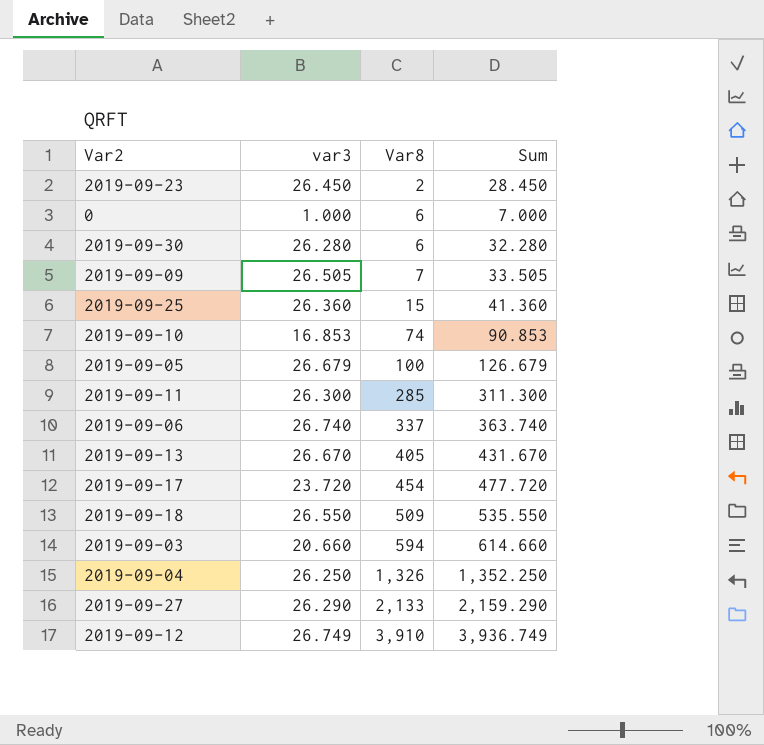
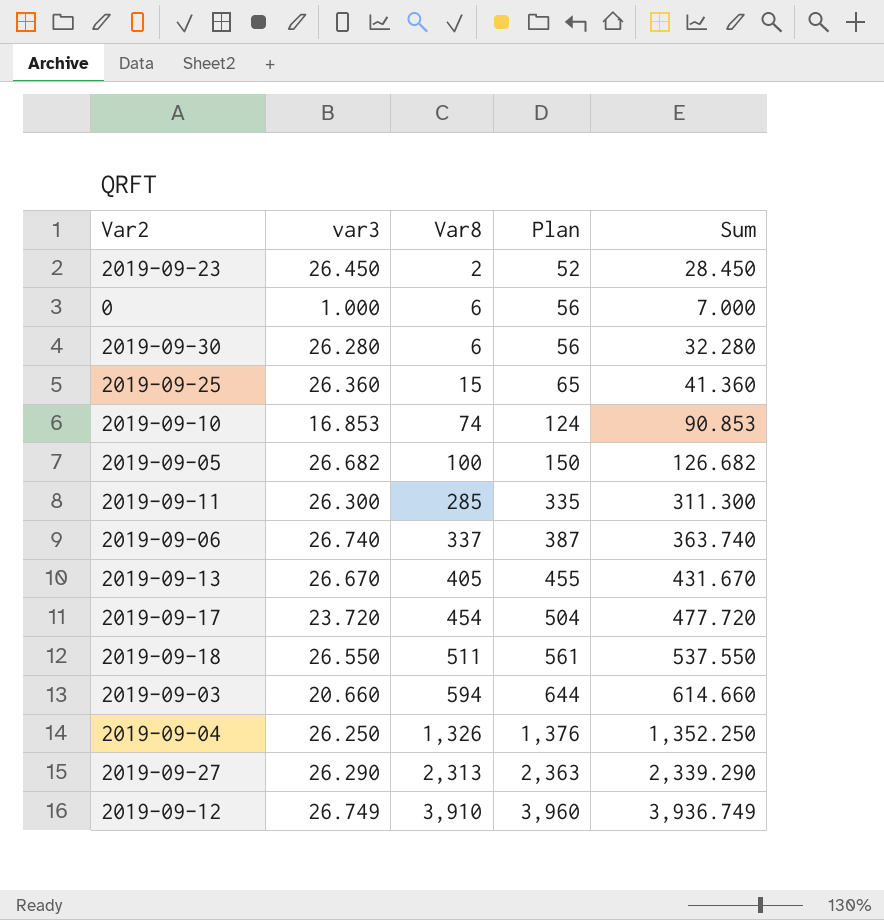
column Plan | formula: none -> [Var8] + 50
row 2019-09-09: 26.505 | 7 | 33.505 -> none
2019-09-05 | var3: 26.679 -> 26.682
2019-09-05 | Sum: 126.679 -> 126.682
2019-09-18 | Var8: 509 -> 511
2019-09-18 | Sum: 535.550 -> 537.550
2019-09-27 | Var8: 2,133 -> 2,313
2019-09-27 | Sum: 2,159.290 -> 2,339.290

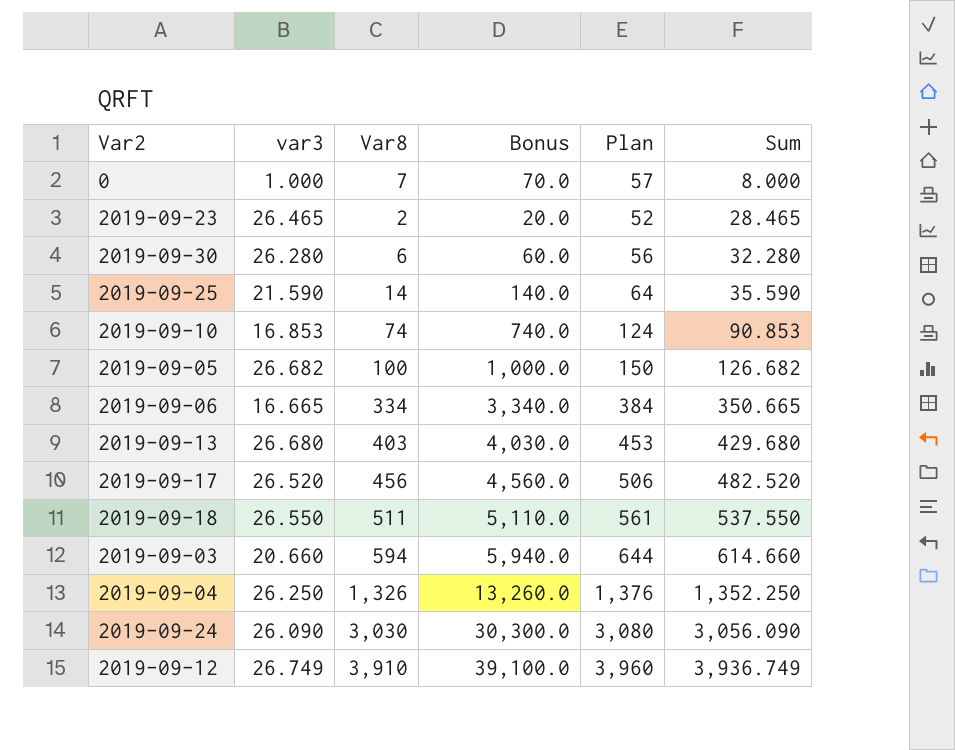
row order: Var8 ascending -> Sum ascending
column Bonus | formula: none -> [Var8] * 10
row 2019-09-11: 26.300 | 285 | 335 | 311.300 -> none
row 2019-09-27: 26.290 | 2,313 | 2,363 | 2,339.290 -> none
0 | Var8: 6 -> 7
0 | Plan: 56 -> 57
0 | Sum: 7.000 -> 8.000
2019-09-23 | var3: 26.450 -> 26.465
2019-09-23 | Sum: 28.450 -> 28.465
2019-09-25 | var3: 26.360 -> 21.590
2019-09-25 | Var8: 15 -> 14
2019-09-25 | Plan: 65 -> 64
2019-09-25 | Sum: 41.360 -> 35.590
2019-09-06 | var3: 26.740 -> 16.665
2019-09-06 | Var8: 337 -> 334
2019-09-06 | Plan: 387 -> 384
2019-09-06 | Sum: 363.740 -> 350.665
2019-09-13 | var3: 26.670 -> 26.680
2019-09-13 | Var8: 405 -> 403
2019-09-13 | Plan: 455 -> 453
2019-09-13 | Sum: 431.670 -> 429.680
2019-09-17 | var3: 23.720 -> 26.520
2019-09-17 | Var8: 454 -> 456
2019-09-17 | Plan: 504 -> 506
2019-09-17 | Sum: 477.720 -> 482.520
row 2019-09-24: none -> 26.090 | 3,030 | 30,300.0 | 3,080 | 3,056.090

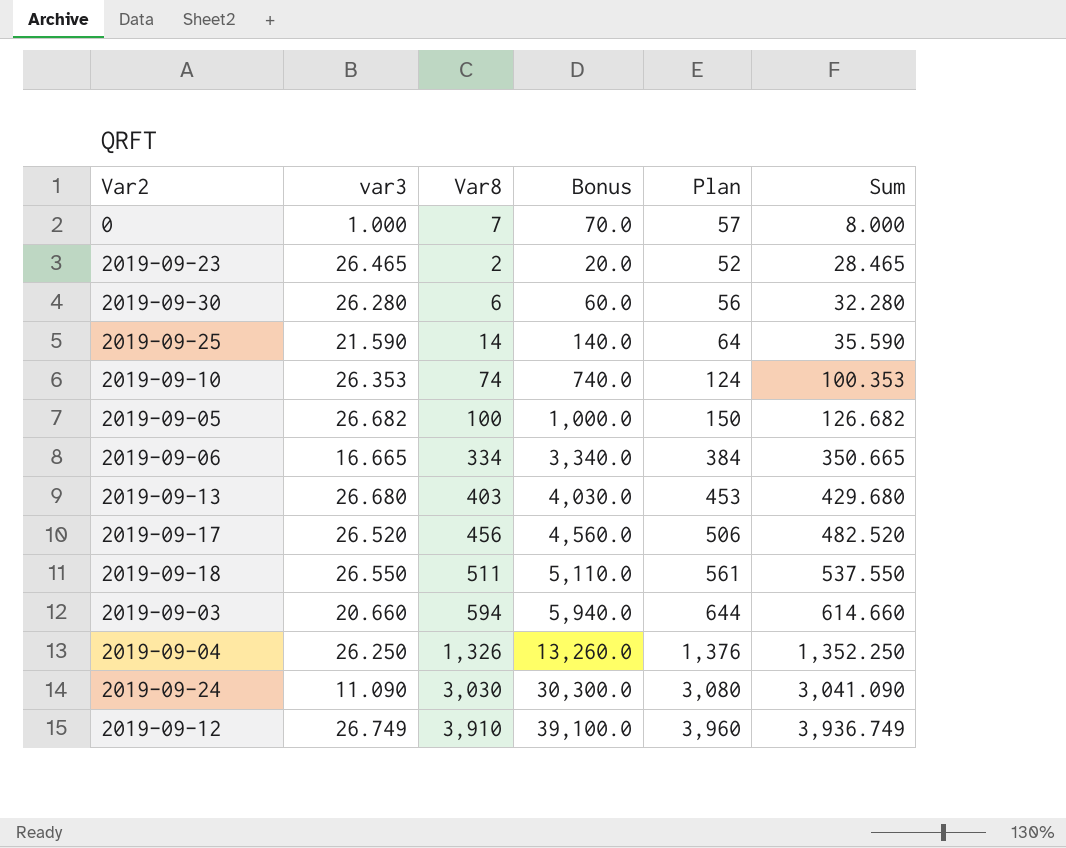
2019-09-10 | var3: 16.853 -> 26.353
2019-09-10 | Sum: 90.853 -> 100.353
2019-09-24 | var3: 26.090 -> 11.090
2019-09-24 | Sum: 3,056.090 -> 3,041.090

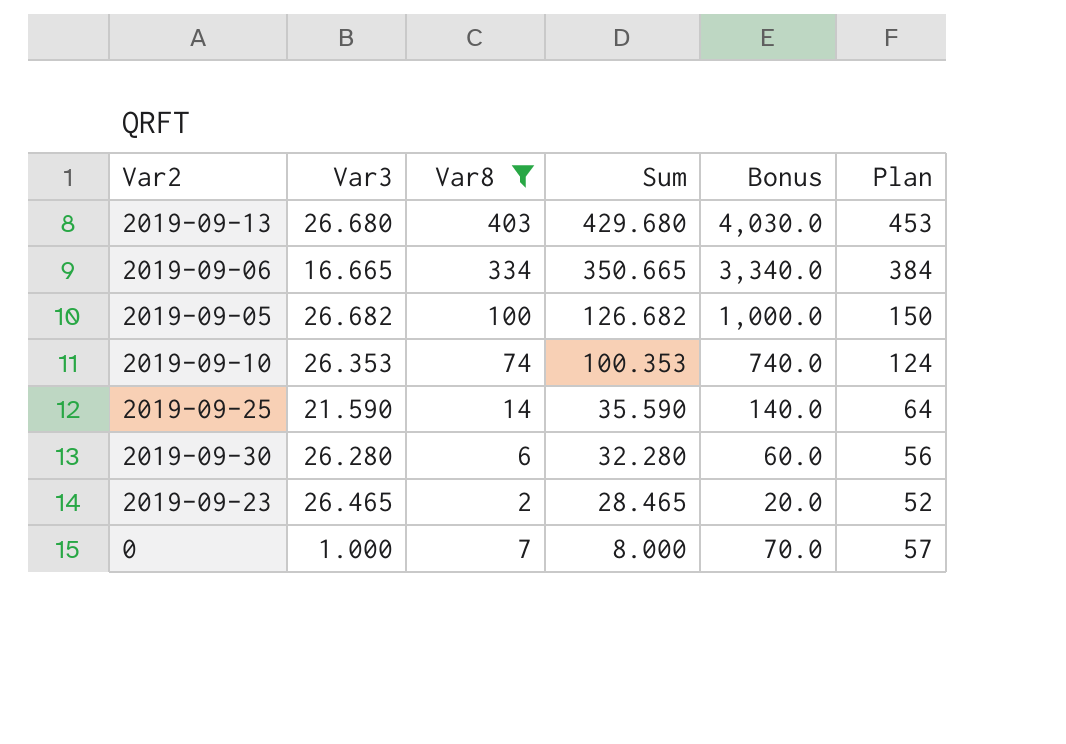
filter: none -> Var8 <= 403
row order: Sum ascending -> Sum descending
column name: var3 -> Var3
column Sum | position: 6 -> 4

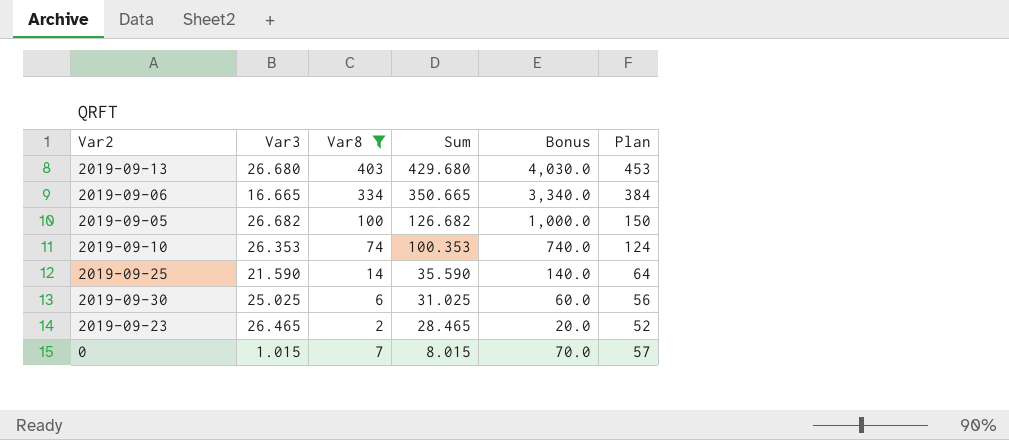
2019-09-30 | Var3: 26.280 -> 25.025
2019-09-30 | Sum: 32.280 -> 31.025
0 | Var3: 1.000 -> 1.015
0 | Sum: 8.000 -> 8.015

